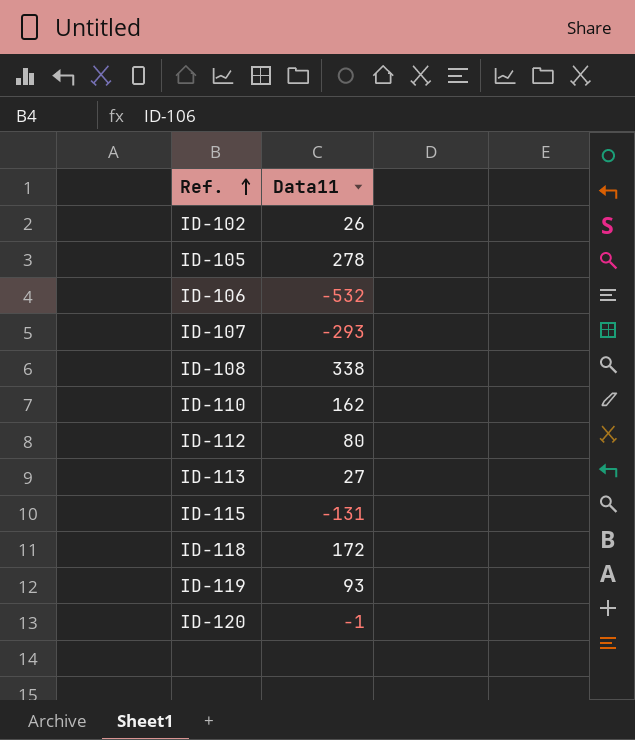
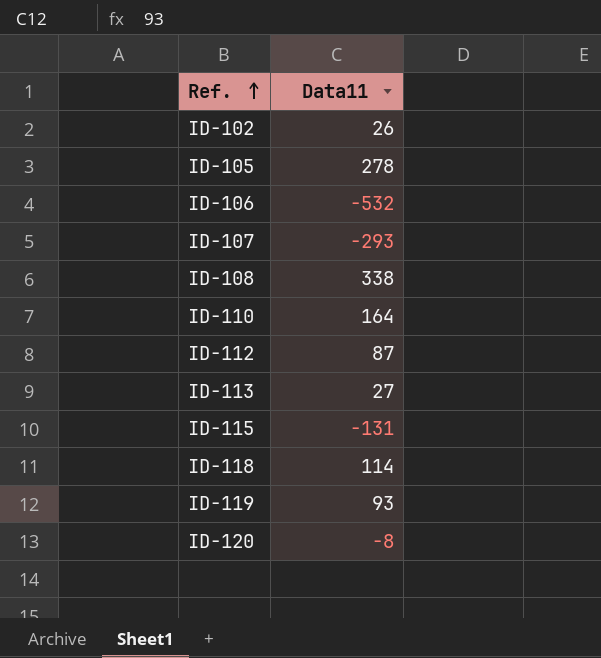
ID-110 | Data11: 162 -> 164
ID-112 | Data11: 80 -> 87
ID-118 | Data11: 172 -> 114
ID-120 | Data11: -1 -> -8

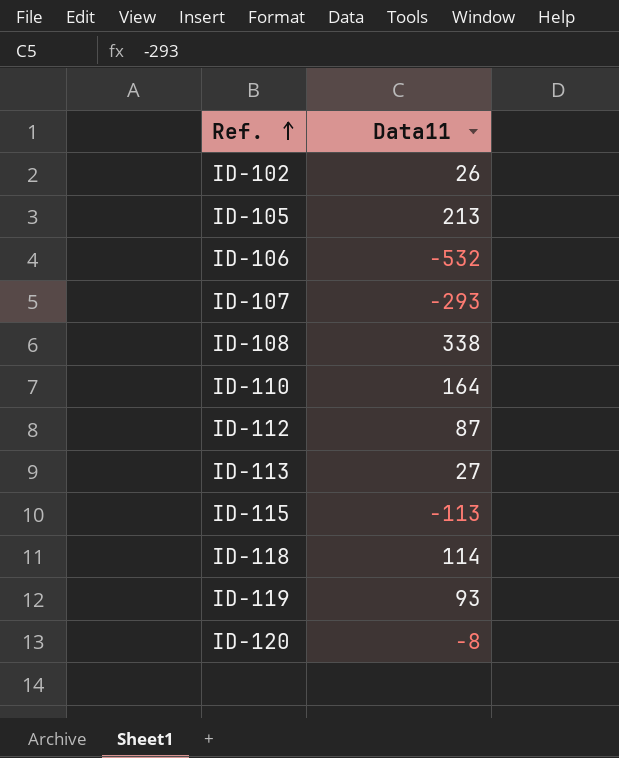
ID-105 | Data11: 278 -> 213
ID-115 | Data11: -131 -> -113

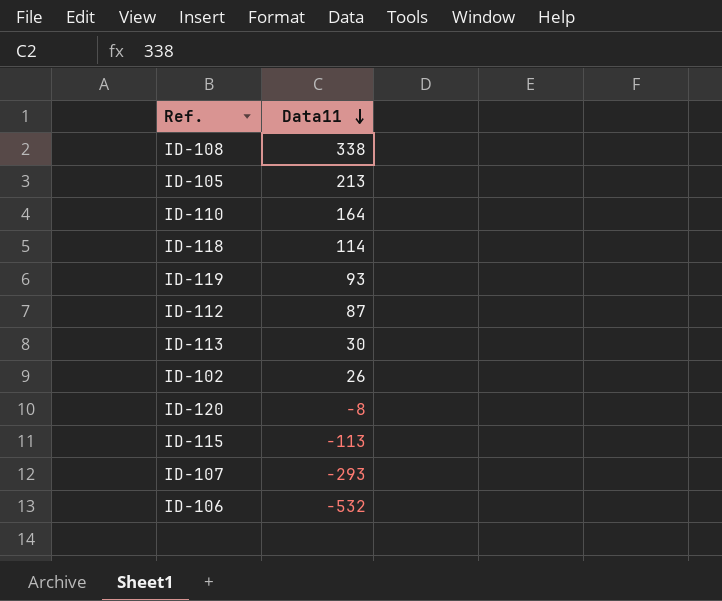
row order: Ref. ascending -> Data11 descending
ID-113 | Data11: 27 -> 30

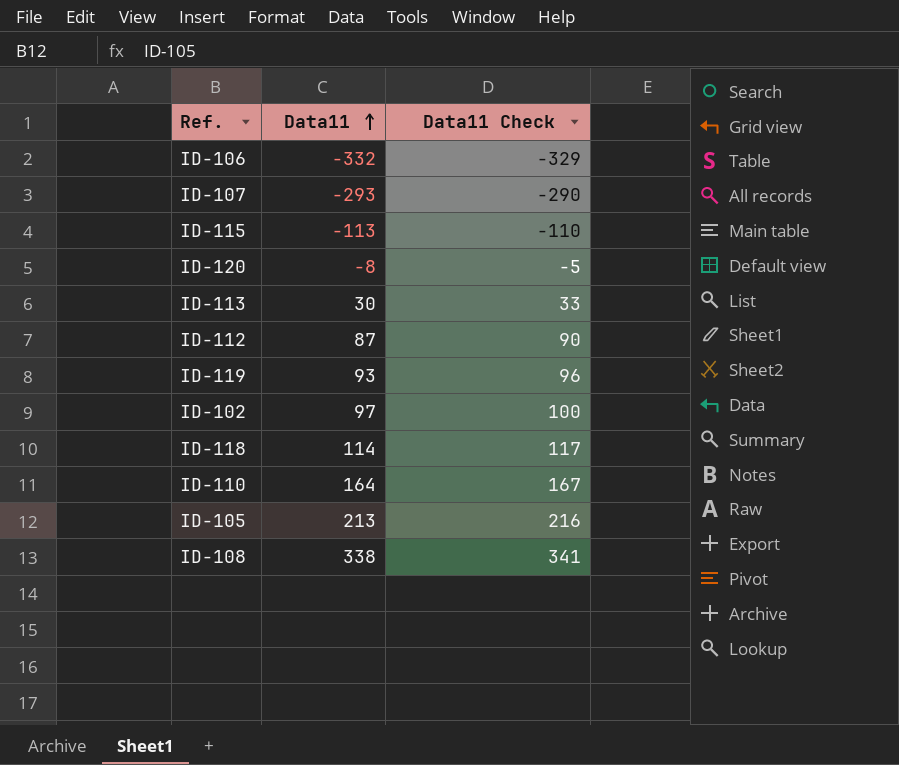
row order: Data11 descending -> Data11 ascending
column Data11 Check | formula: none -> [Data11] + 3
ID-106 | Data11: -532 -> -332
ID-102 | Data11: 26 -> 97

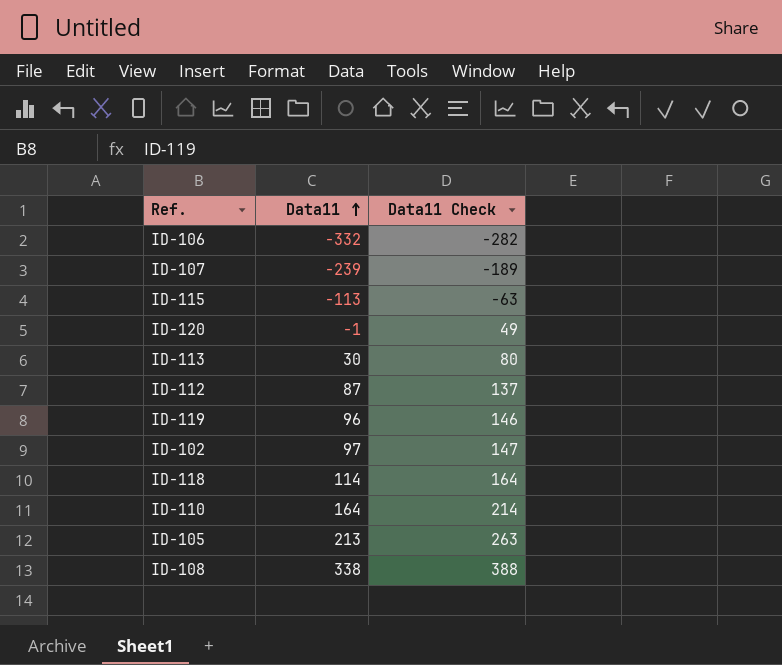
column Data11 Check | formula: [Data11] + 3 -> [Data11] + 50
ID-107 | Data11: -293 -> -239
ID-120 | Data11: -8 -> -1
ID-119 | Data11: 93 -> 96

